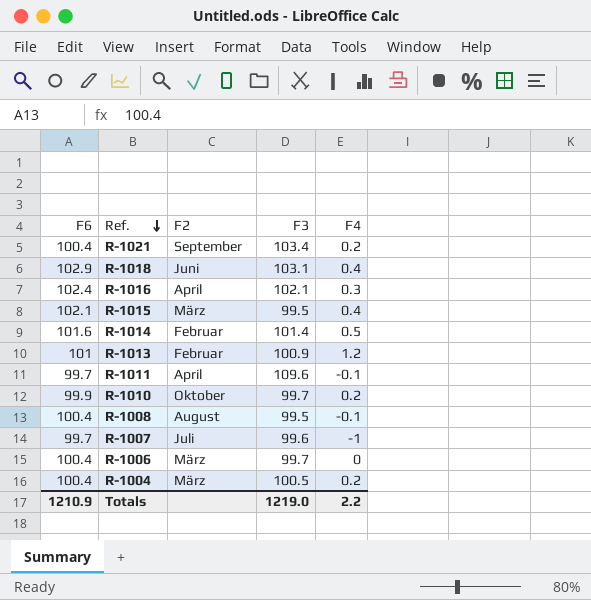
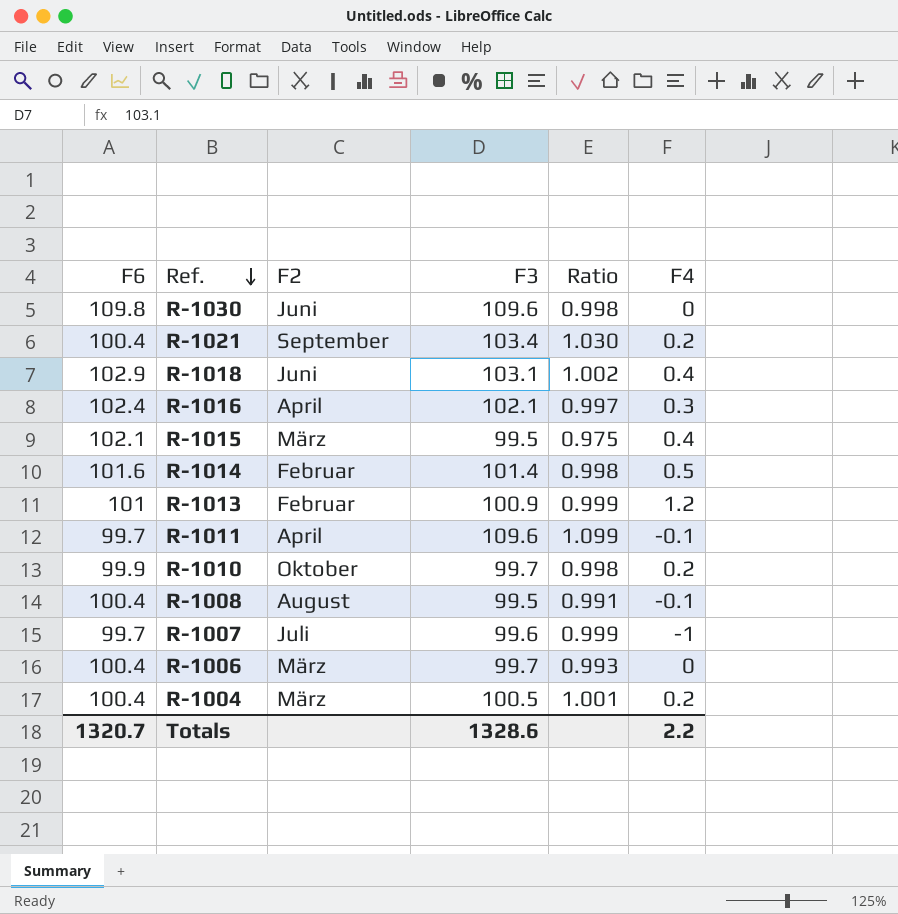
column Ratio | formula: none -> [F3] / [F6]
row R-1030: none -> 109.8 | Juni | 109.6 | 0.998 | 0
Totals | F6: 1210.9 -> 1320.7
Totals | F3: 1219.0 -> 1328.6

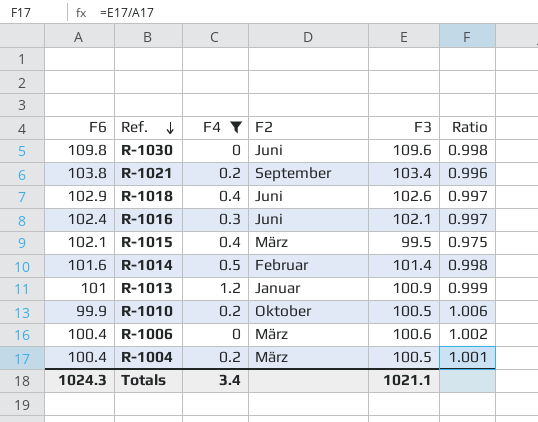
filter: none -> F4 >= 0
column F4 | position: 6 -> 3
R-1021 | F6: 100.4 -> 103.8
R-1021 | Ratio: 1.030 -> 0.996
R-1018 | F3: 103.1 -> 102.6
R-1018 | Ratio: 1.002 -> 0.997
R-1016 | F2: April -> Juni
R-1013 | F2: Februar -> Januar
R-1010 | F3: 99.7 -> 100.5
R-1010 | Ratio: 0.998 -> 1.006
R-1006 | F3: 99.7 -> 100.6
R-1006 | Ratio: 0.993 -> 1.002
Totals | F6: 1320.7 -> 1024.3
Totals | F4: 2.2 -> 3.4
Totals | F3: 1328.6 -> 1021.1

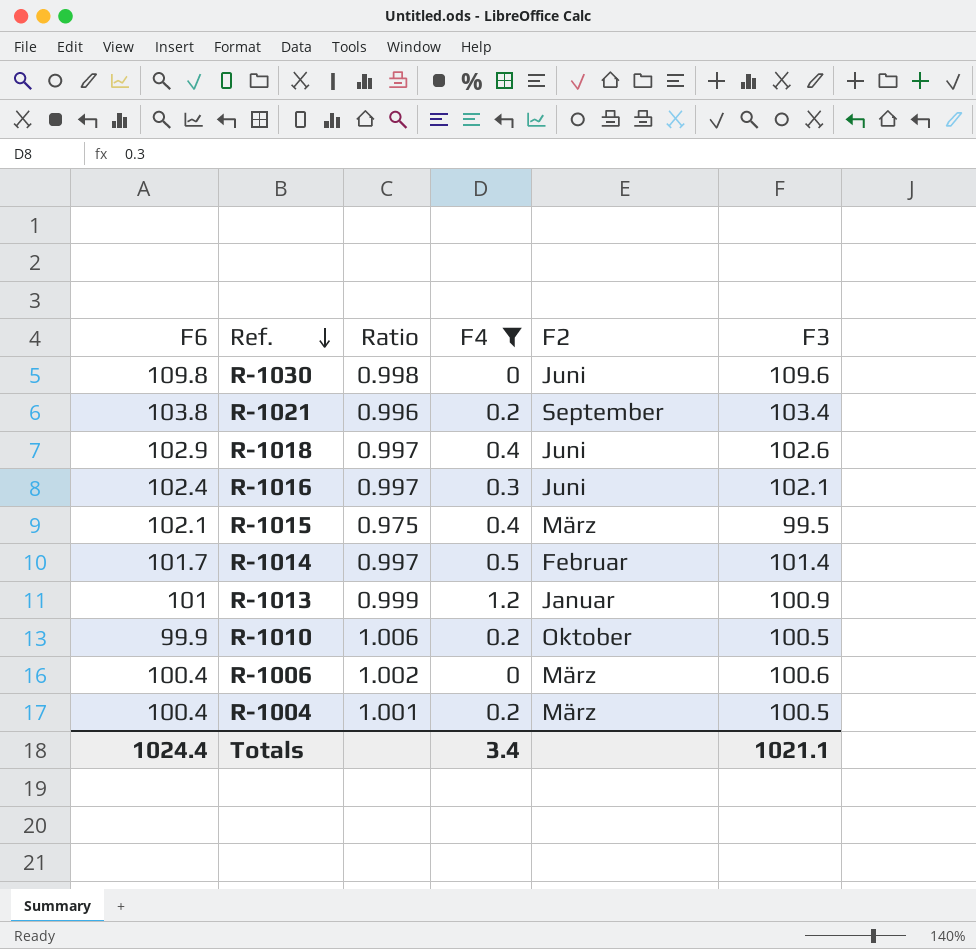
column Ratio | position: 6 -> 3
R-1014 | F6: 101.6 -> 101.7
R-1014 | Ratio: 0.998 -> 0.997
Totals | F6: 1024.3 -> 1024.4

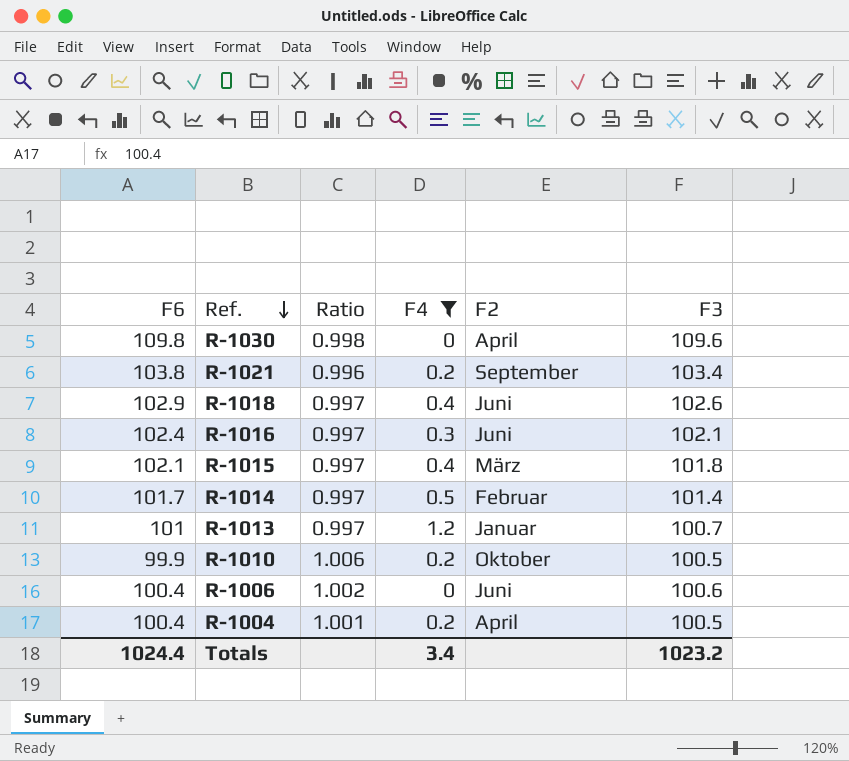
R-1030 | F2: Juni -> April
R-1015 | Ratio: 0.975 -> 0.997
R-1015 | F3: 99.5 -> 101.8
R-1013 | Ratio: 0.999 -> 0.997
R-1013 | F3: 100.9 -> 100.7
R-1006 | F2: März -> Juni
R-1004 | F2: März -> April
Totals | F3: 1021.1 -> 1023.2

